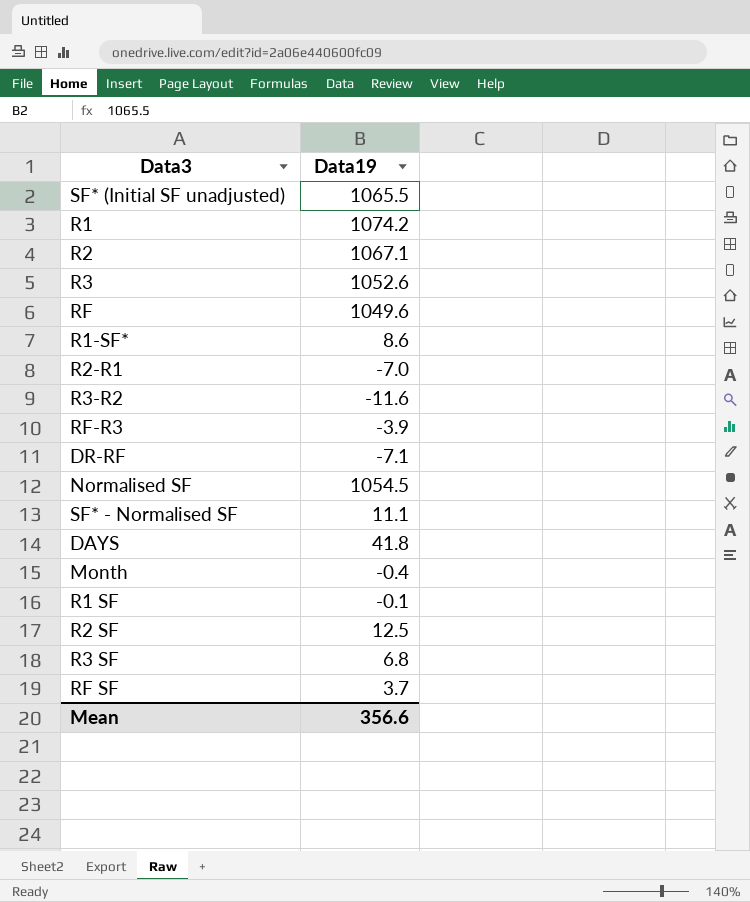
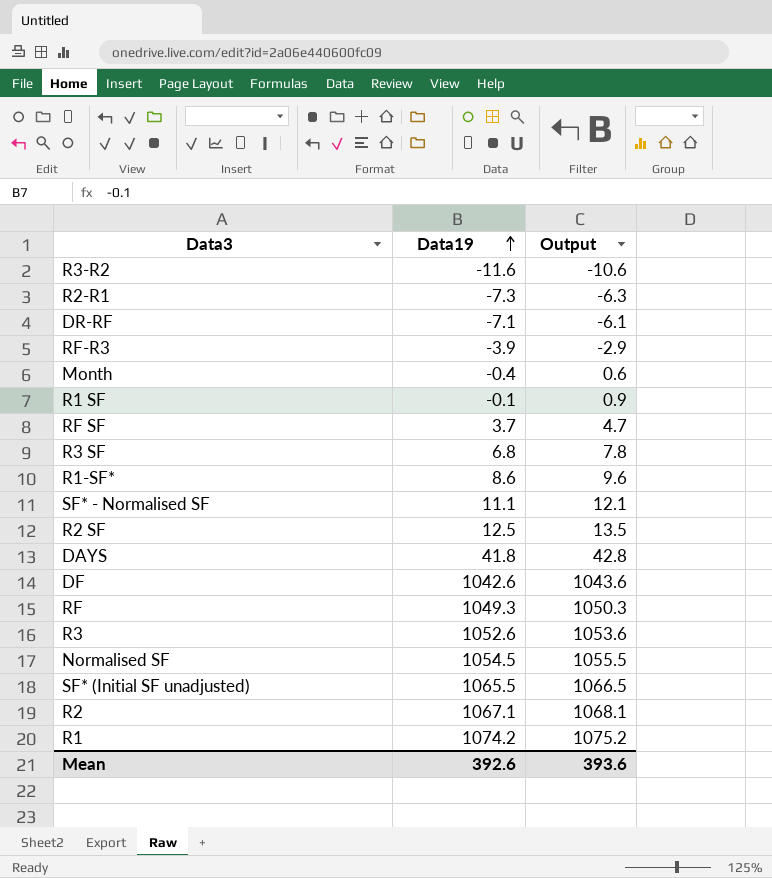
row order: none -> Data19 ascending
column Output | formula: none -> [Data19] + 1
R2-R1 | Data19: -7.0 -> -7.3
row DF: none -> 1042.6 | 1043.6
RF | Data19: 1049.6 -> 1049.3
Mean | Data19: 356.6 -> 392.6

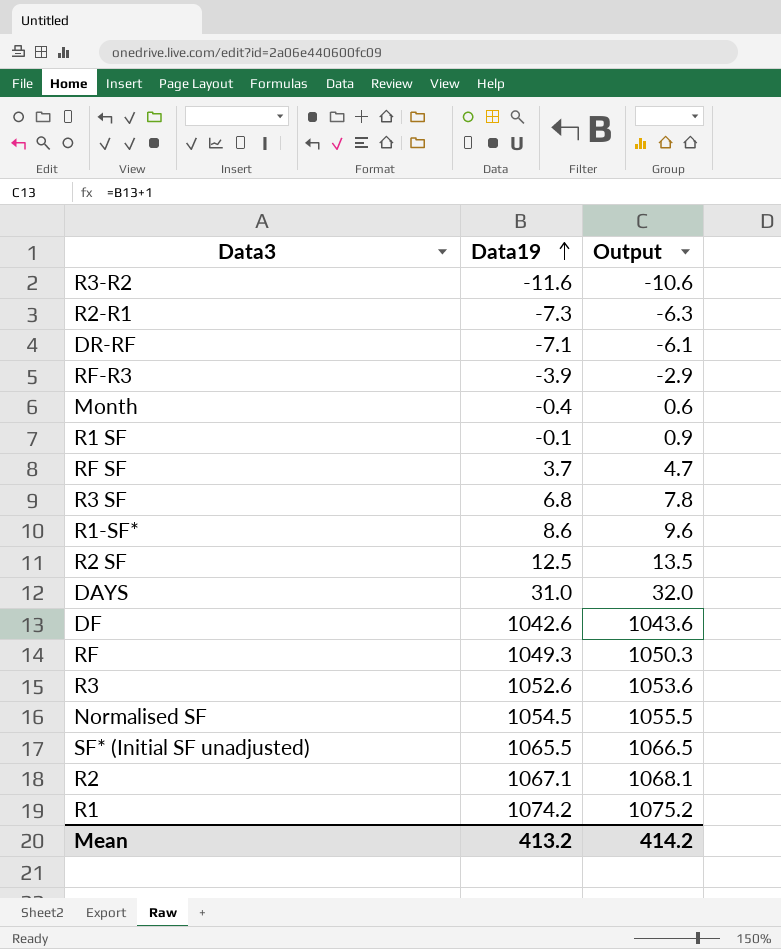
row SF* - Normalised SF: 11.1 | 12.1 -> none
DAYS | Data19: 41.8 -> 31.0
DAYS | Output: 42.8 -> 32.0
Mean | Data19: 392.6 -> 413.2
Mean | Output: 393.6 -> 414.2

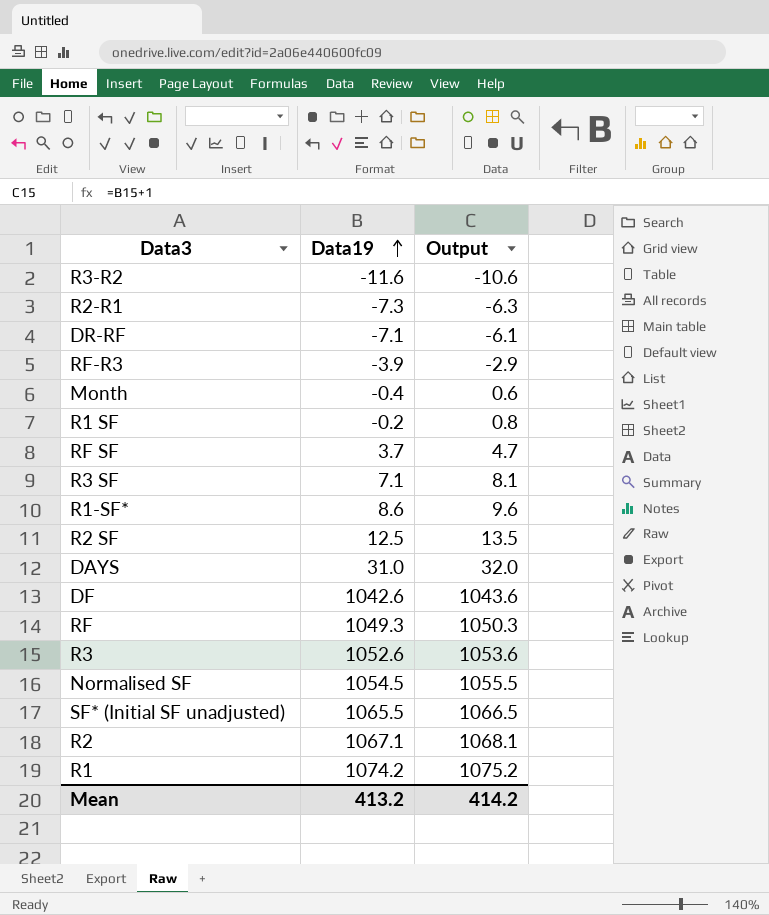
R1 SF | Data19: -0.1 -> -0.2
R1 SF | Output: 0.9 -> 0.8
R3 SF | Data19: 6.8 -> 7.1
R3 SF | Output: 7.8 -> 8.1

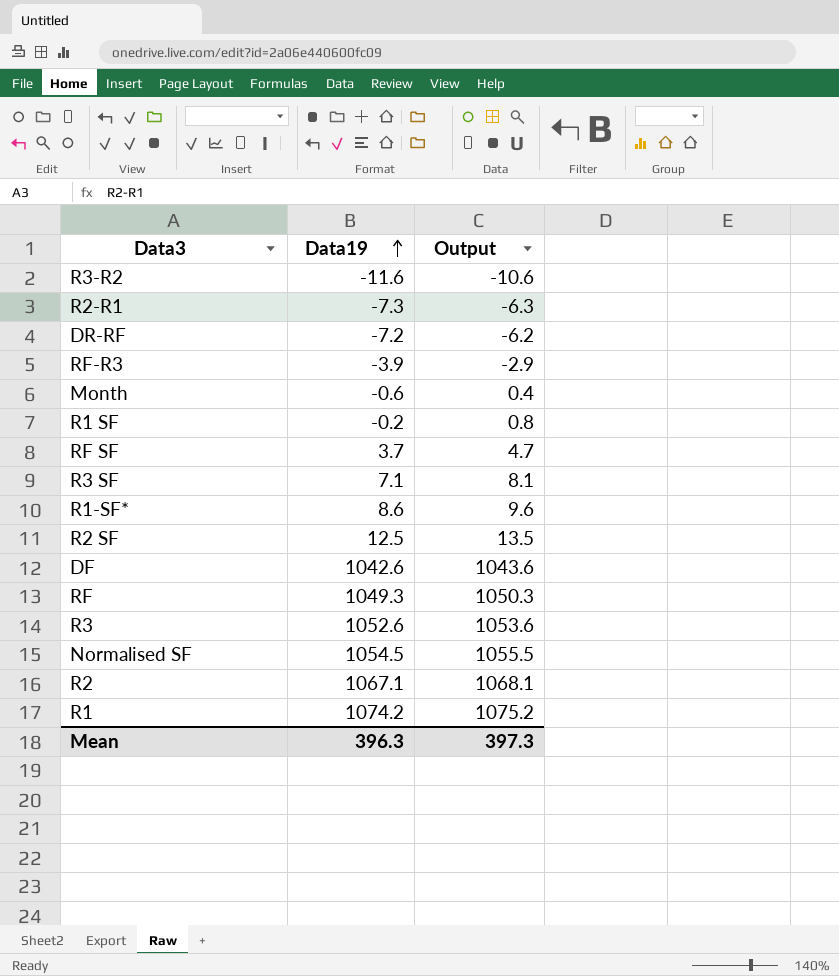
row DAYS: 31.0 | 32.0 -> none
row SF* (Initial SF unadjusted): 1065.5 | 1066.5 -> none
DR-RF | Data19: -7.1 -> -7.2
DR-RF | Output: -6.1 -> -6.2
Month | Data19: -0.4 -> -0.6
Month | Output: 0.6 -> 0.4
Mean | Data19: 413.2 -> 396.3
Mean | Output: 414.2 -> 397.3

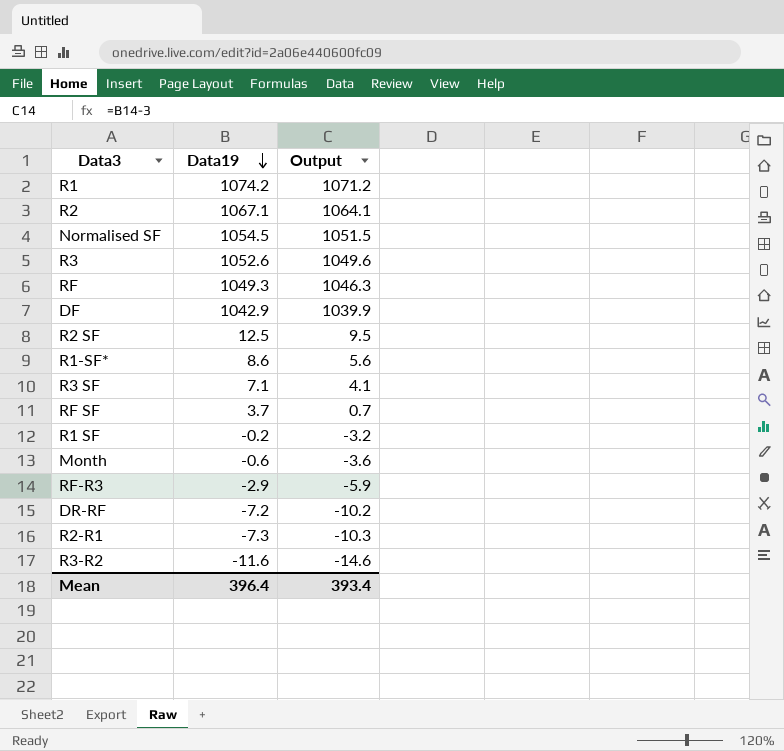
row order: Data19 ascending -> Data19 descending
column Output | formula: [Data19] + 1 -> [Data19] - 3
DF | Data19: 1042.6 -> 1042.9
RF-R3 | Data19: -3.9 -> -2.9
Mean | Data19: 396.3 -> 396.4
Mean | Output: 397.3 -> 393.4

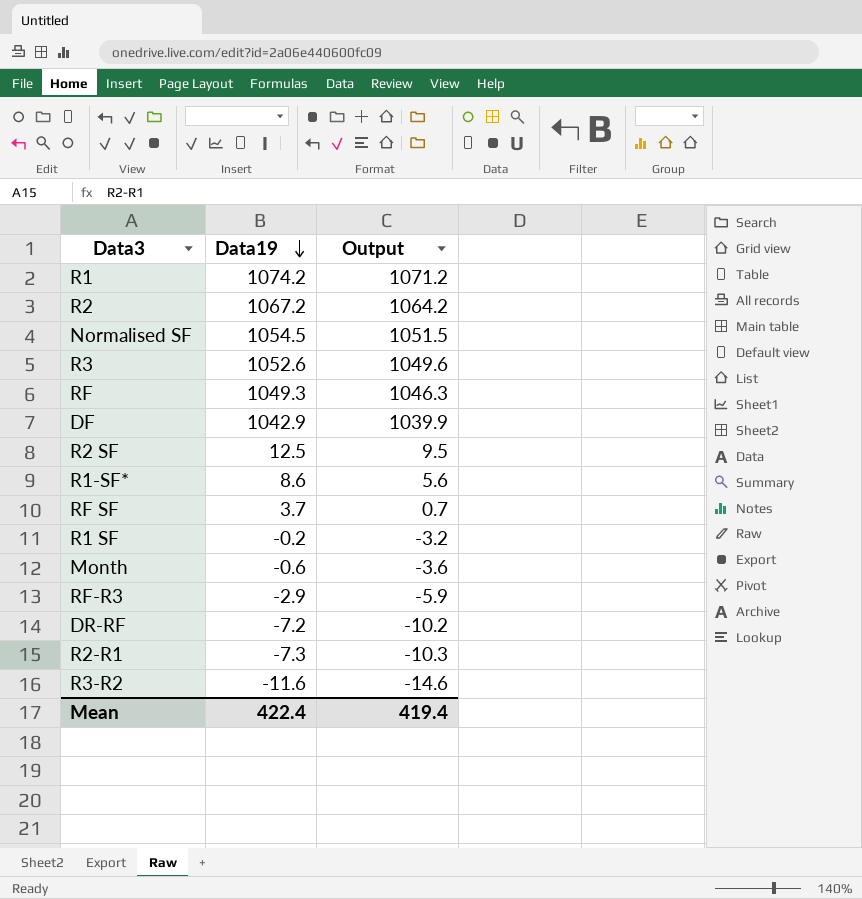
row R3 SF: 7.1 | 4.1 -> none
R2 | Data19: 1067.1 -> 1067.2
R2 | Output: 1064.1 -> 1064.2
Mean | Data19: 396.4 -> 422.4
Mean | Output: 393.4 -> 419.4

